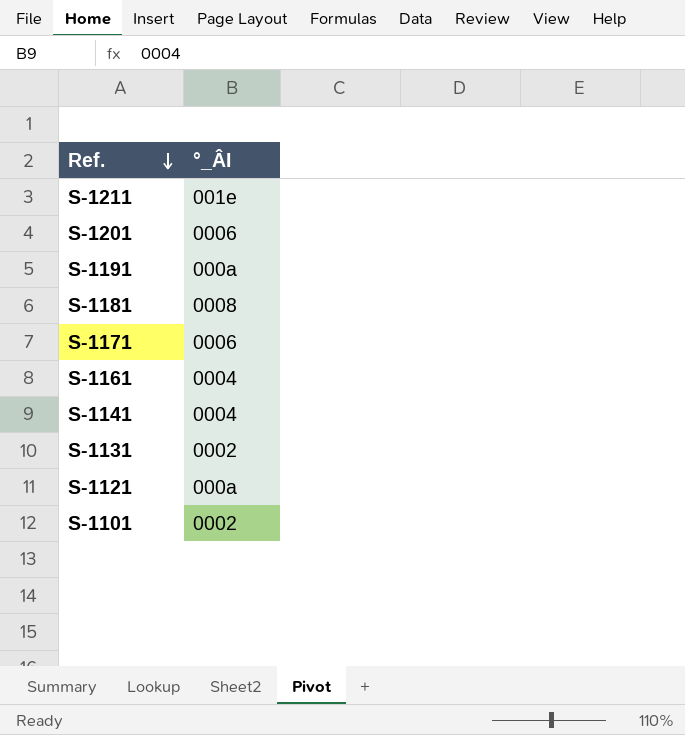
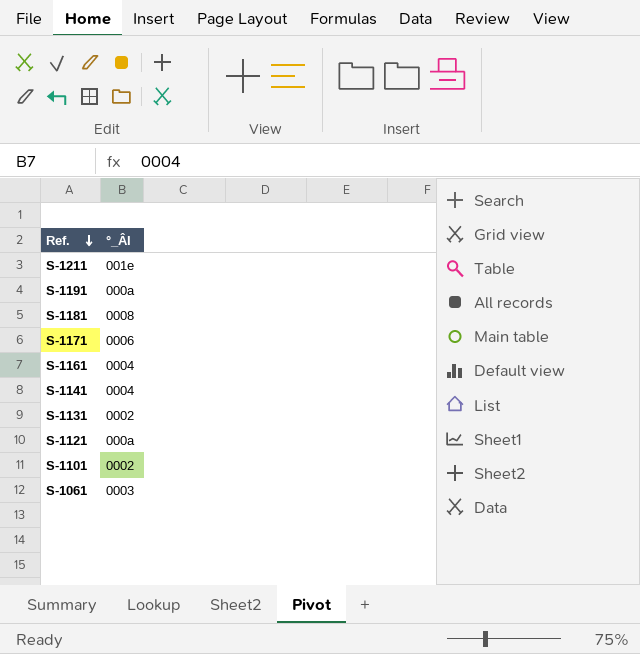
row S-1201: 0006 -> none
row S-1061: none -> 0003

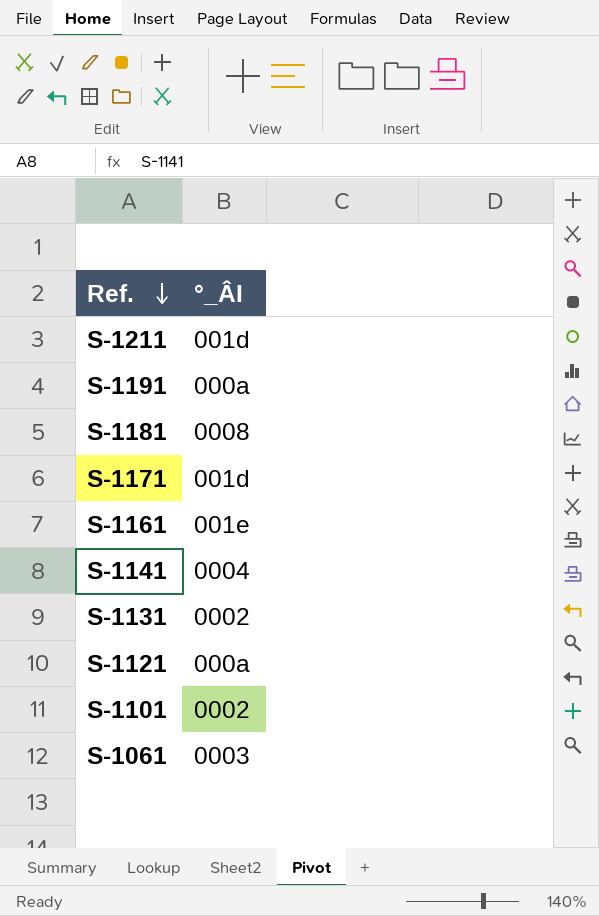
S-1211 | °_ÂI: 001e -> 001d
S-1171 | °_ÂI: 0006 -> 001d
S-1161 | °_ÂI: 0004 -> 001e

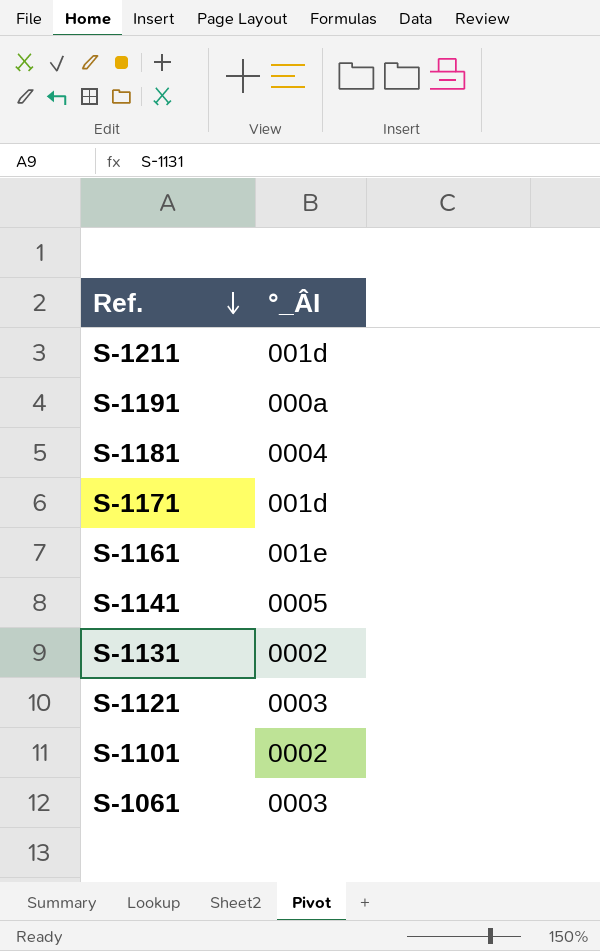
S-1181 | °_ÂI: 0008 -> 0004
S-1141 | °_ÂI: 0004 -> 0005
S-1121 | °_ÂI: 000a -> 0003

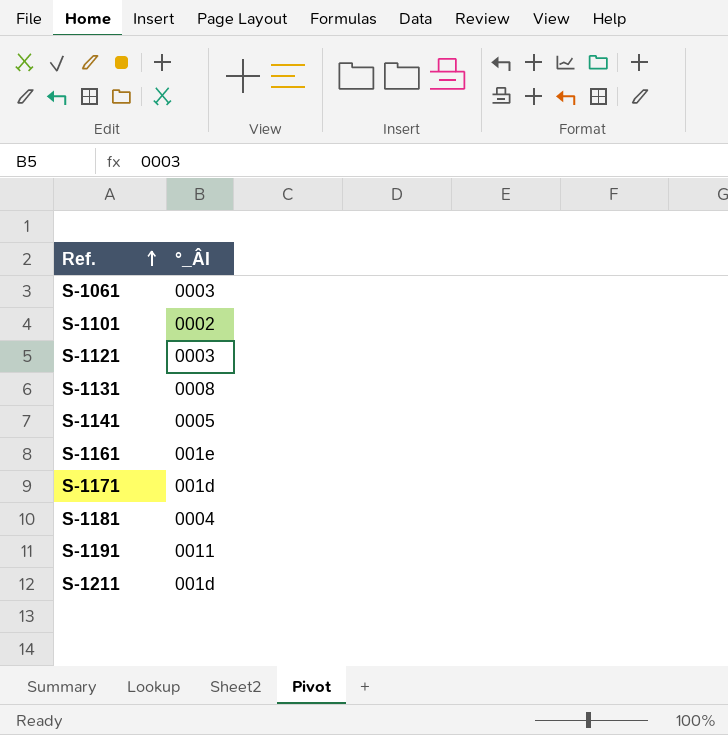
row order: Ref. descending -> Ref. ascending
S-1131 | °_ÂI: 0002 -> 0008
S-1191 | °_ÂI: 000a -> 0011

